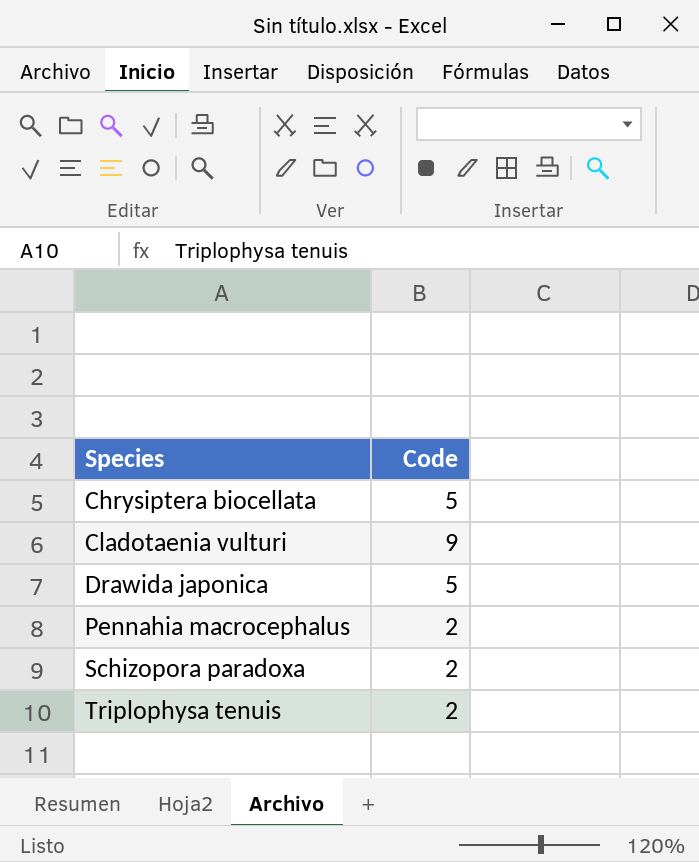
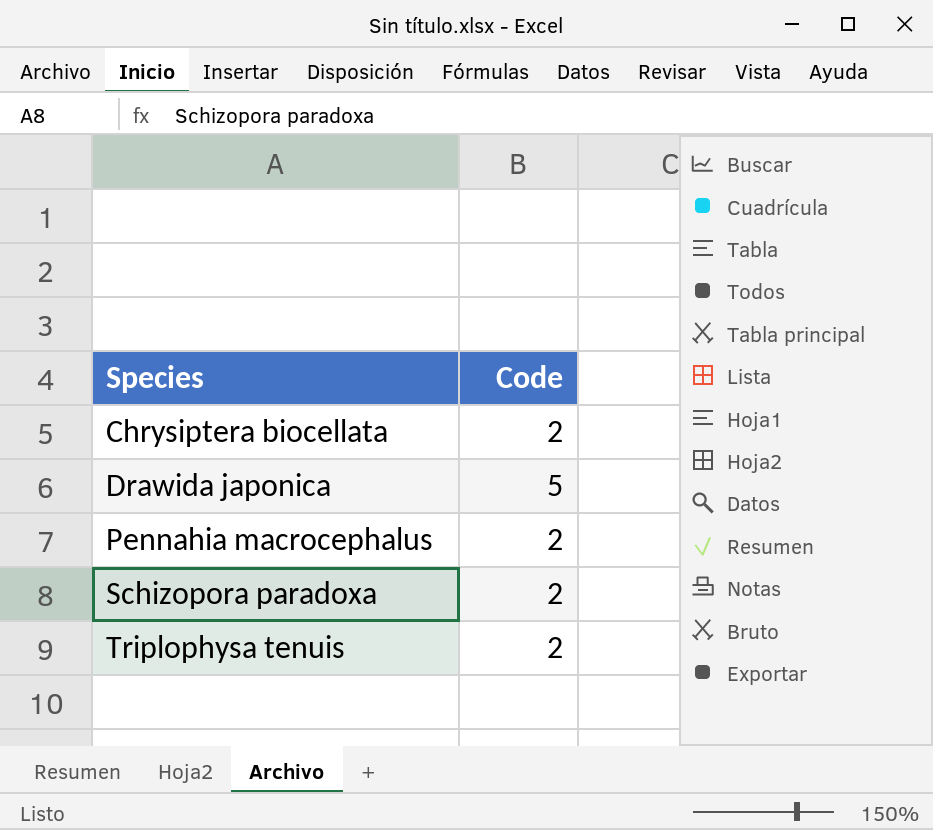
row Cladotaenia vulturi: 9 -> none
Chrysiptera biocellata | Code: 5 -> 2

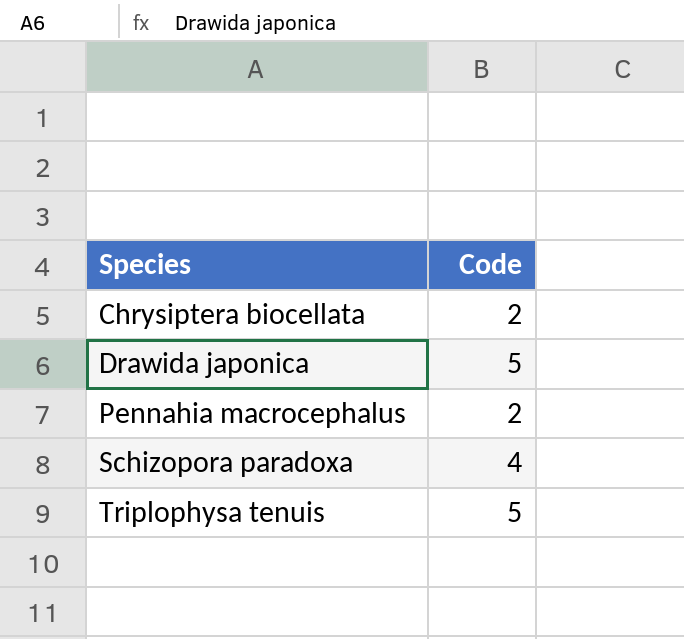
Schizopora paradoxa | Code: 2 -> 4
Triplophysa tenuis | Code: 2 -> 5

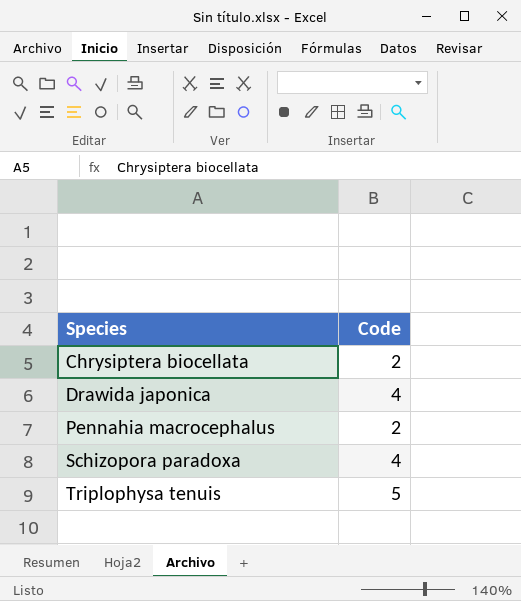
Drawida japonica | Code: 5 -> 4

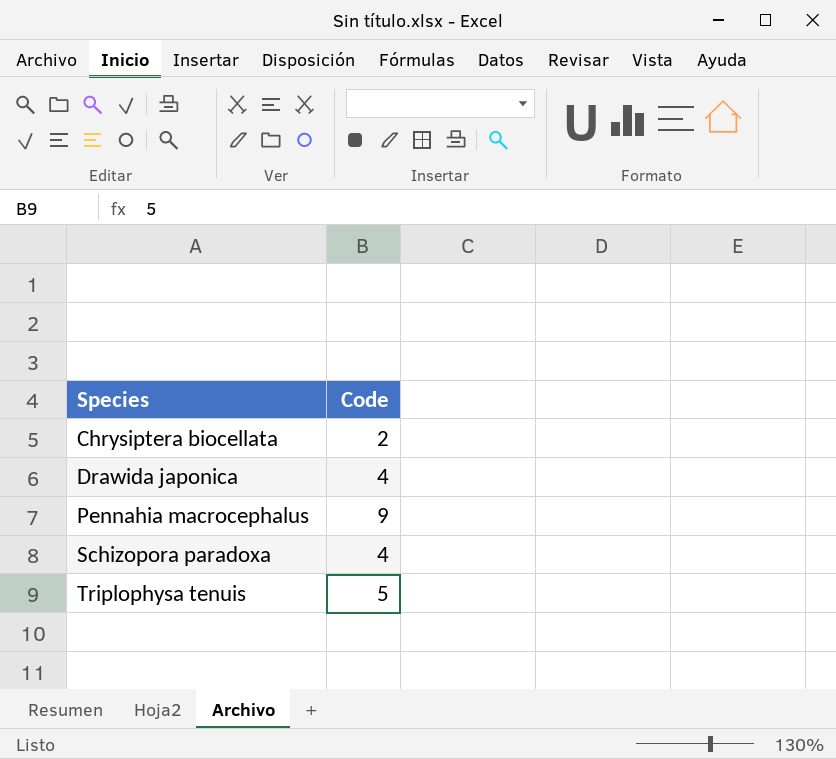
Pennahia macrocephalus | Code: 2 -> 9

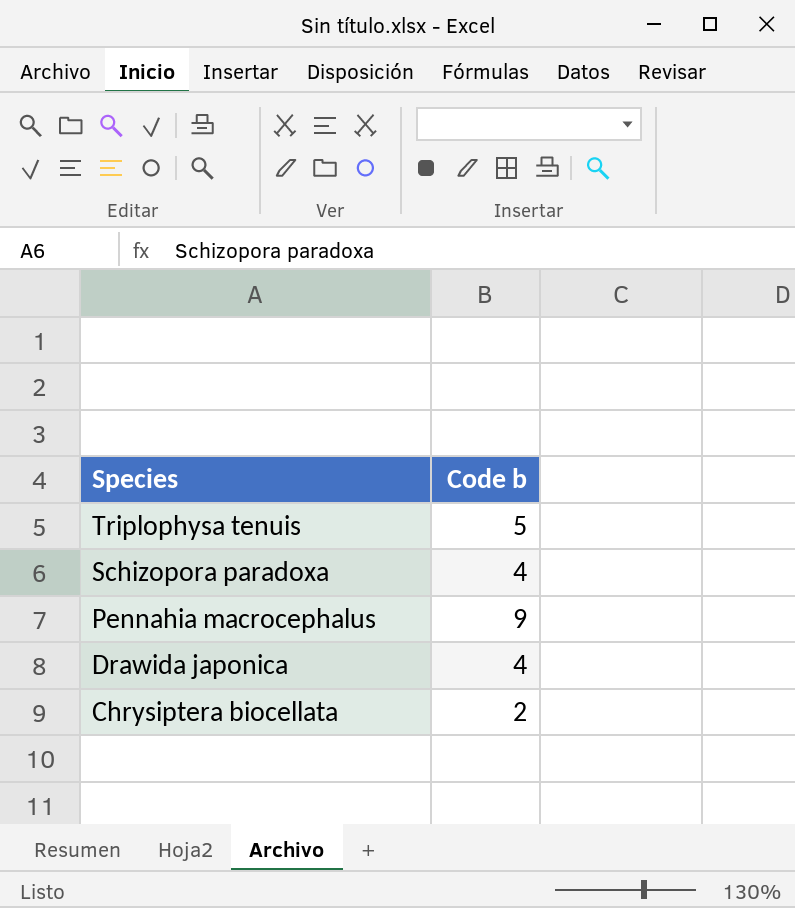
row order: Species ascending -> Species descending
column name: Code -> Code b

